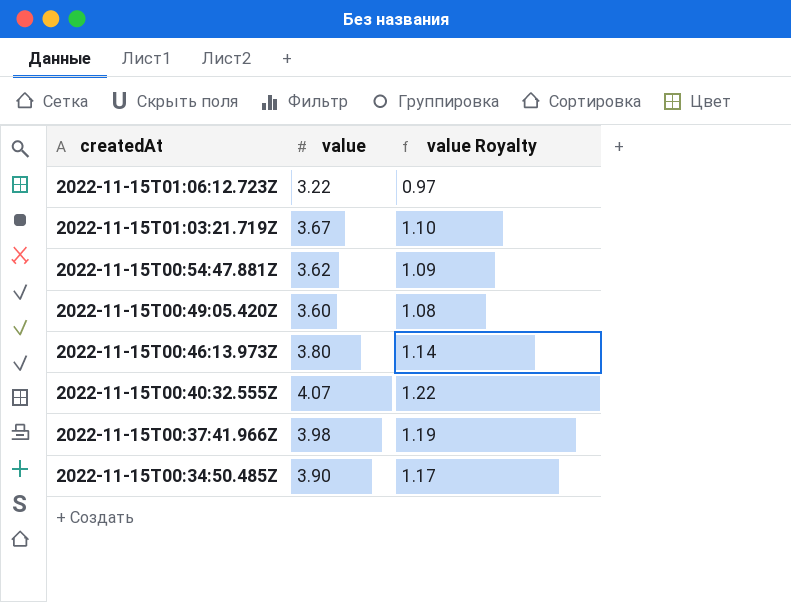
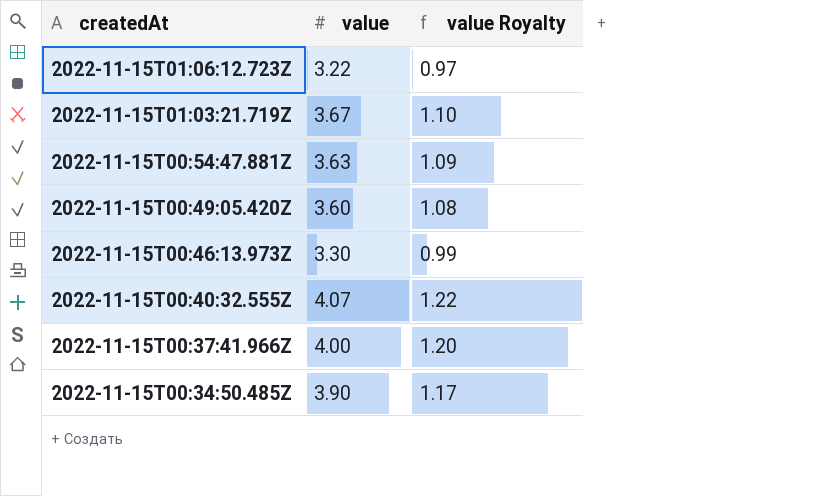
2022-11-15T00:54:47.881Z | value: 3.62 -> 3.63
2022-11-15T00:46:13.973Z | value: 3.80 -> 3.30
2022-11-15T00:46:13.973Z | value Royalty: 1.14 -> 0.99
2022-11-15T00:37:41.966Z | value: 3.98 -> 4.00
2022-11-15T00:37:41.966Z | value Royalty: 1.19 -> 1.20

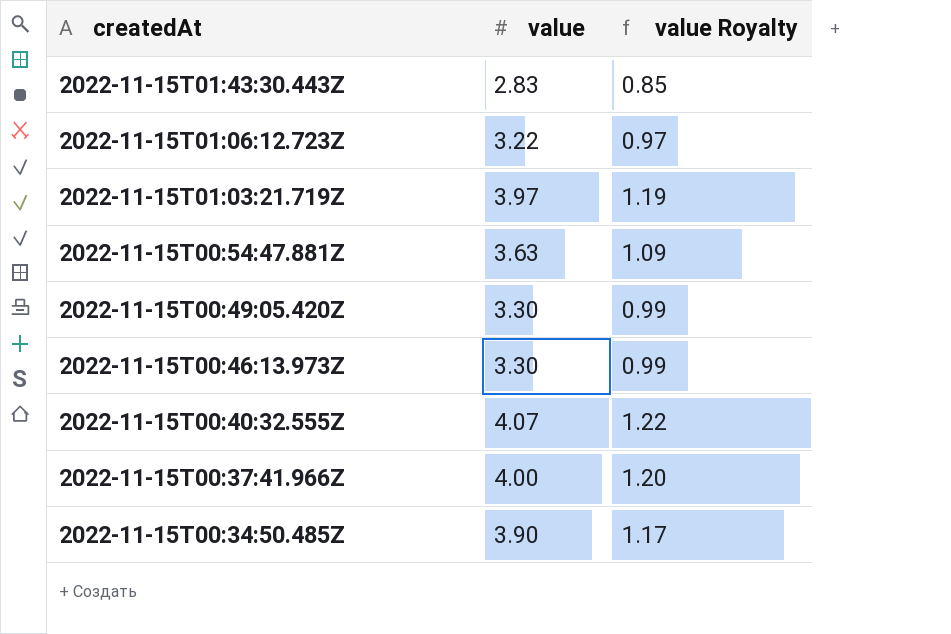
row 2022-11-15T01:43:30.443Z: none -> 2.83 | 0.85
2022-11-15T01:03:21.719Z | value: 3.67 -> 3.97
2022-11-15T01:03:21.719Z | value Royalty: 1.10 -> 1.19
2022-11-15T00:49:05.420Z | value: 3.60 -> 3.30
2022-11-15T00:49:05.420Z | value Royalty: 1.08 -> 0.99

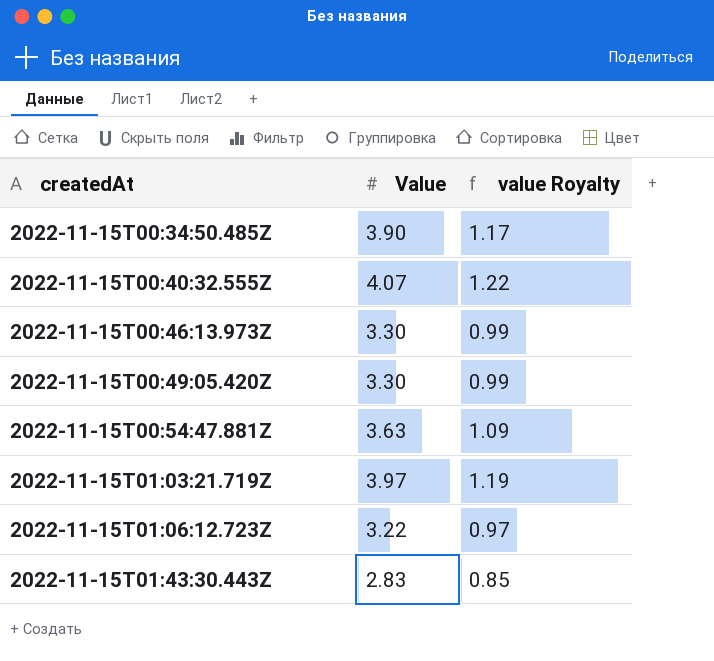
row order: createdAt descending -> createdAt ascending
column name: value -> Value
row 2022-11-15T00:37:41.966Z: 4.00 | 1.20 -> none

